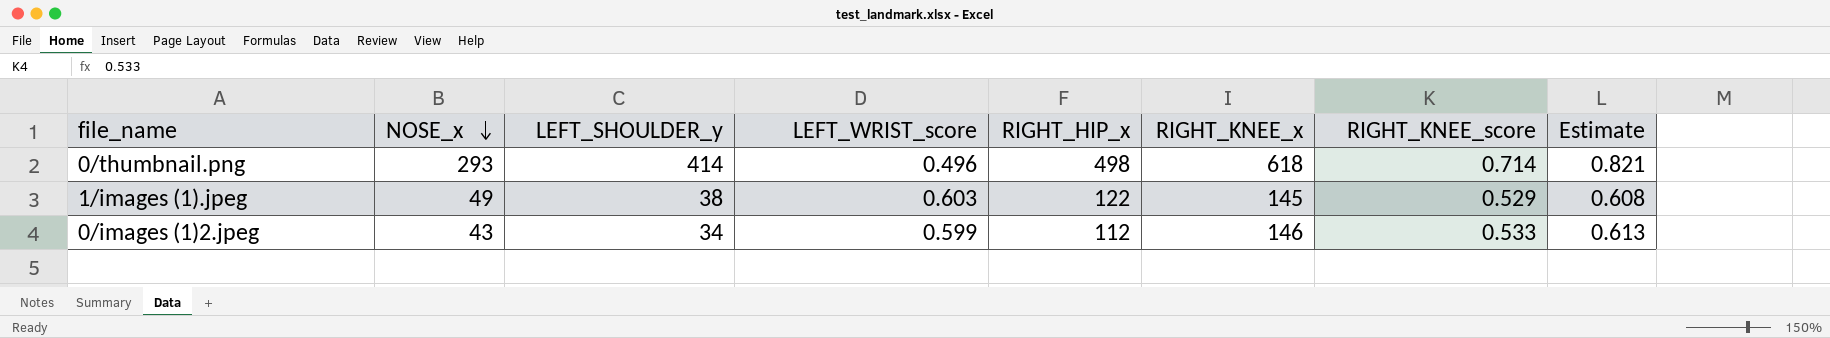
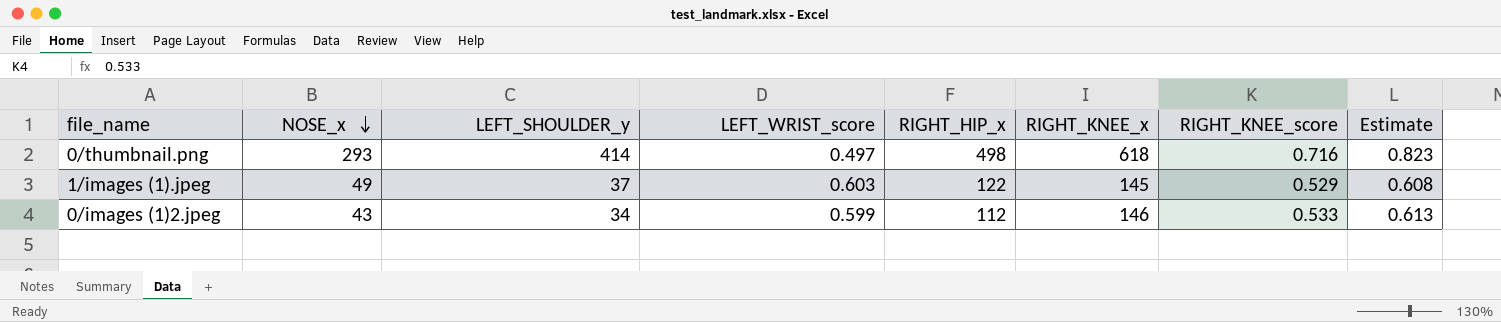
0/thumbnail.png | LEFT_WRIST_score: 0.496 -> 0.497
0/thumbnail.png | RIGHT_KNEE_score: 0.714 -> 0.716
0/thumbnail.png | Estimate: 0.821 -> 0.823
1/images (1).jpeg | LEFT_SHOULDER_y: 38 -> 37

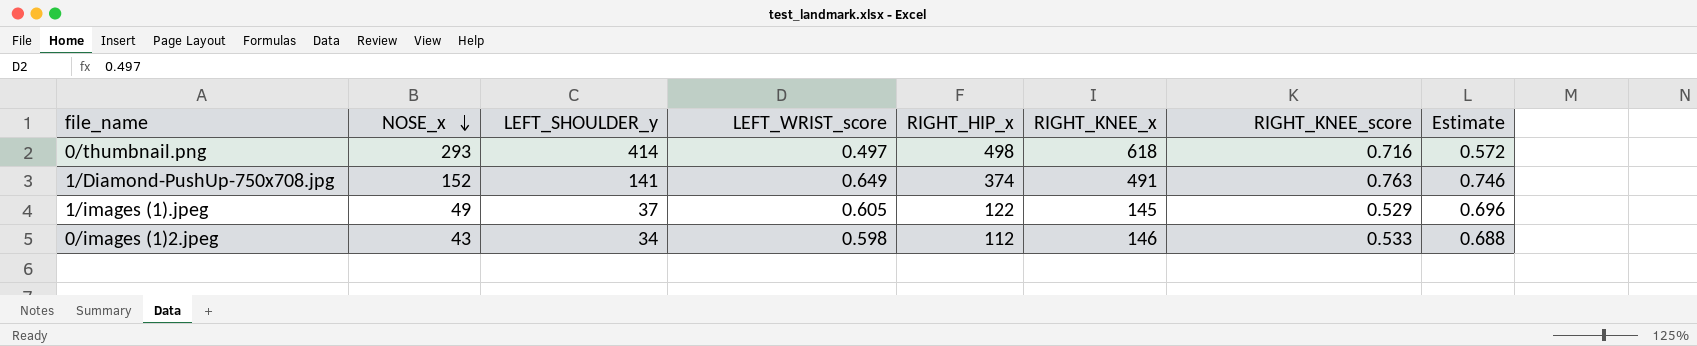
column Estimate | formula: [RIGHT_KNEE_score] * 1.15 -> [LEFT_WRIST_score] * 1.15
row 1/Diamond-PushUp-750x708.jpg: none -> 152 | 141 | 0.649 | 374 | 491 | 0.763 | 0.746
1/images (1).jpeg | LEFT_WRIST_score: 0.603 -> 0.605
0/images (1)2.jpeg | LEFT_WRIST_score: 0.599 -> 0.598

